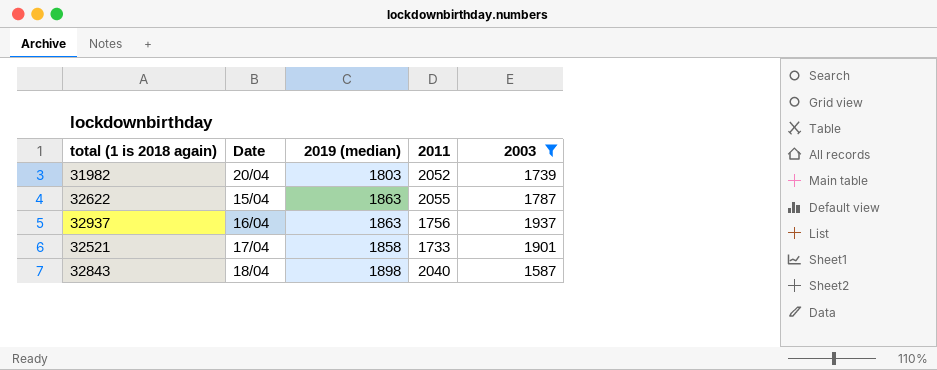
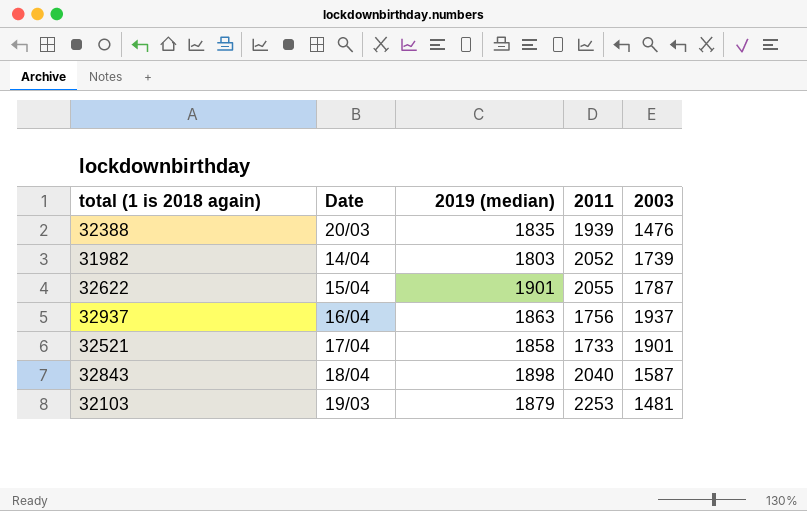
filter: 2003 >= 1587 -> none
31982 | Date: 20/04 -> 14/04
32622 | 2019 (median): 1863 -> 1901

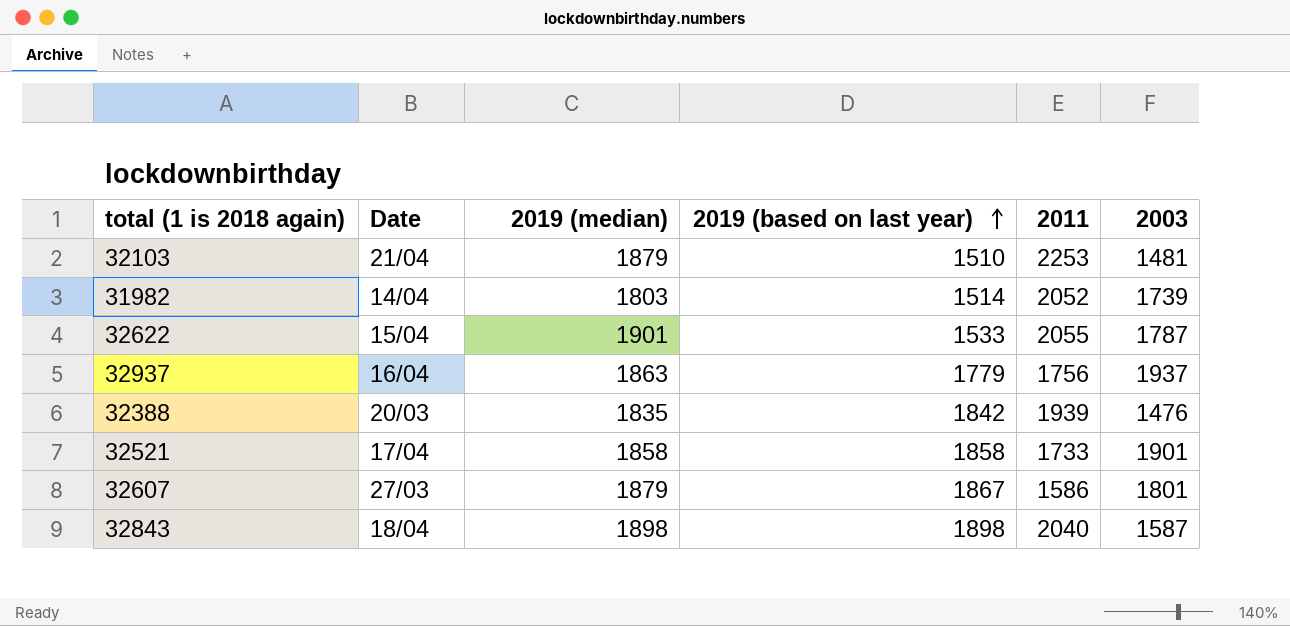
row order: none -> 2019 (based on last year) ascending
column 2019 (based on last year) | position: none -> 4
32103 | Date: 19/03 -> 21/04
row 32607: none -> 27/03 | 1879 | 1867 | 1586 | 1801

